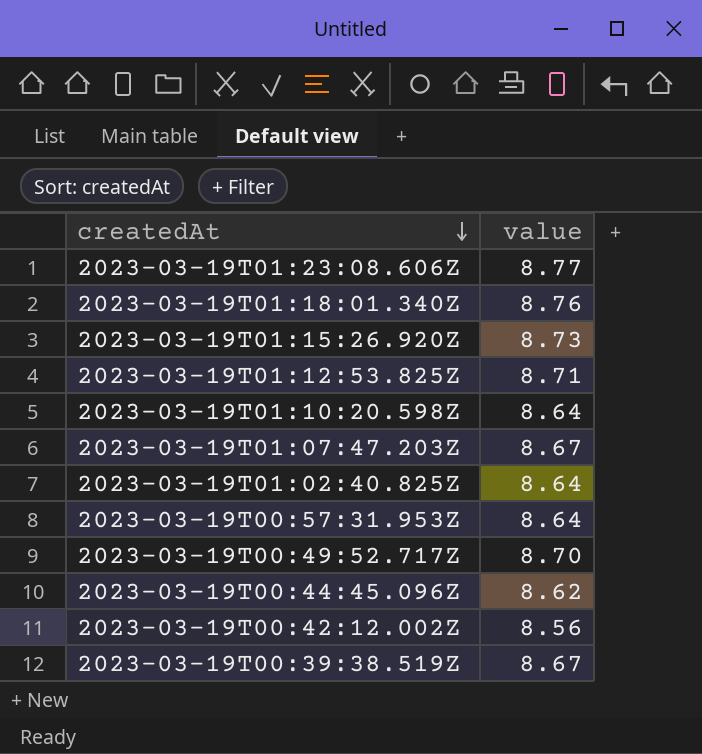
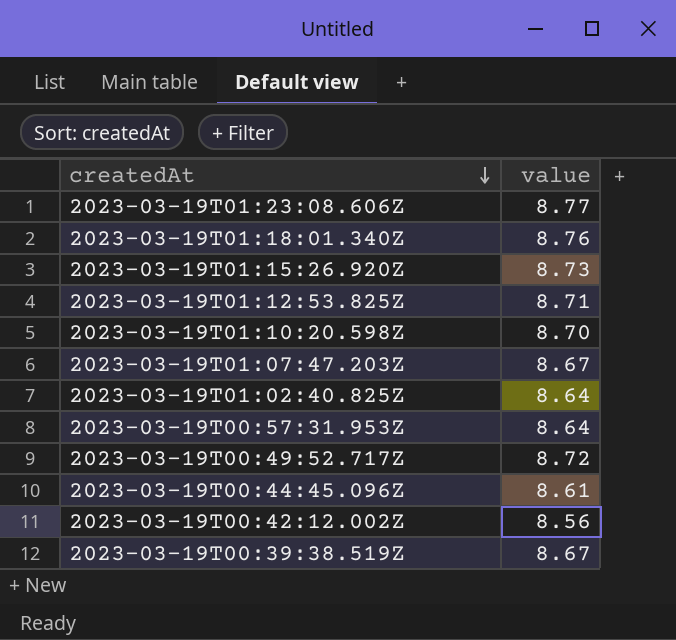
2023-03-19T01:10:20.598Z | value: 8.64 -> 8.70
2023-03-19T00:49:52.717Z | value: 8.70 -> 8.72
2023-03-19T00:44:45.096Z | value: 8.62 -> 8.61

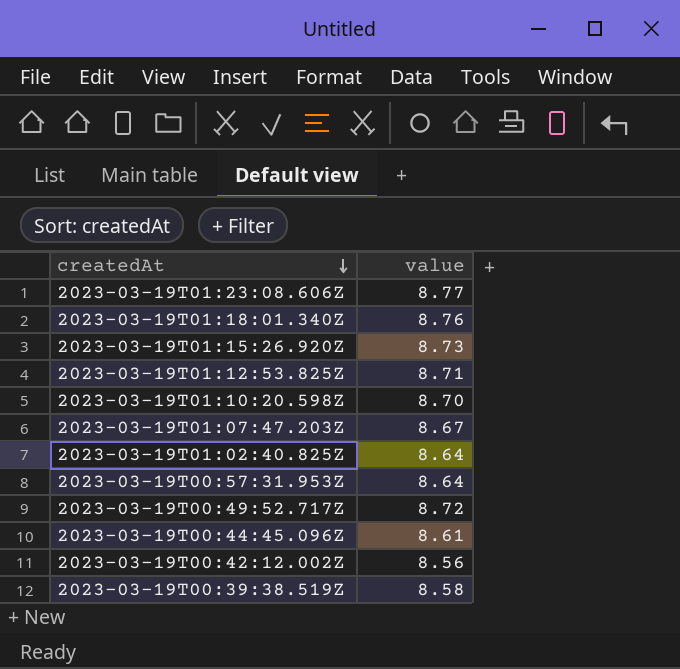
2023-03-19T00:39:38.519Z | value: 8.67 -> 8.58

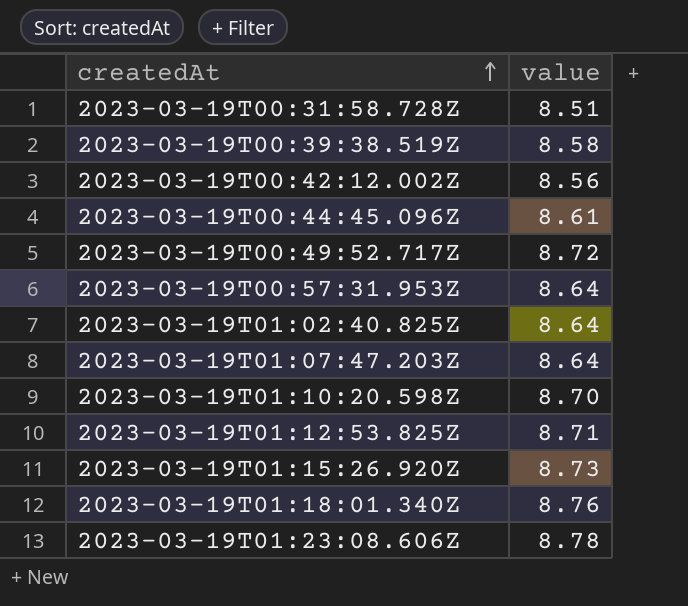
row order: createdAt descending -> createdAt ascending
row 2023-03-19T00:31:58.728Z: none -> 8.51
2023-03-19T01:07:47.203Z | value: 8.67 -> 8.64
2023-03-19T01:23:08.606Z | value: 8.77 -> 8.78

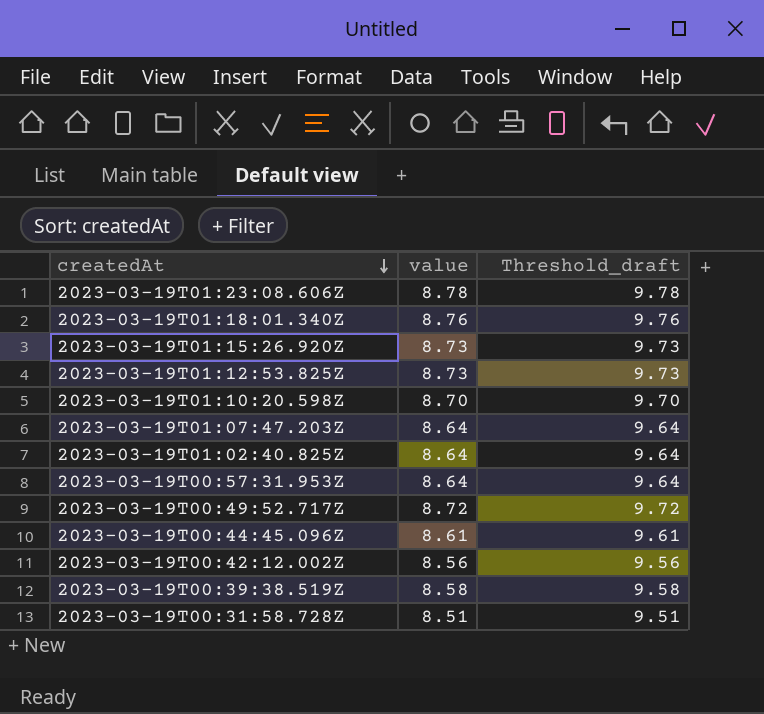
row order: createdAt ascending -> createdAt descending
column Threshold_draft | formula: none -> [value] + 1
2023-03-19T01:12:53.825Z | value: 8.71 -> 8.73

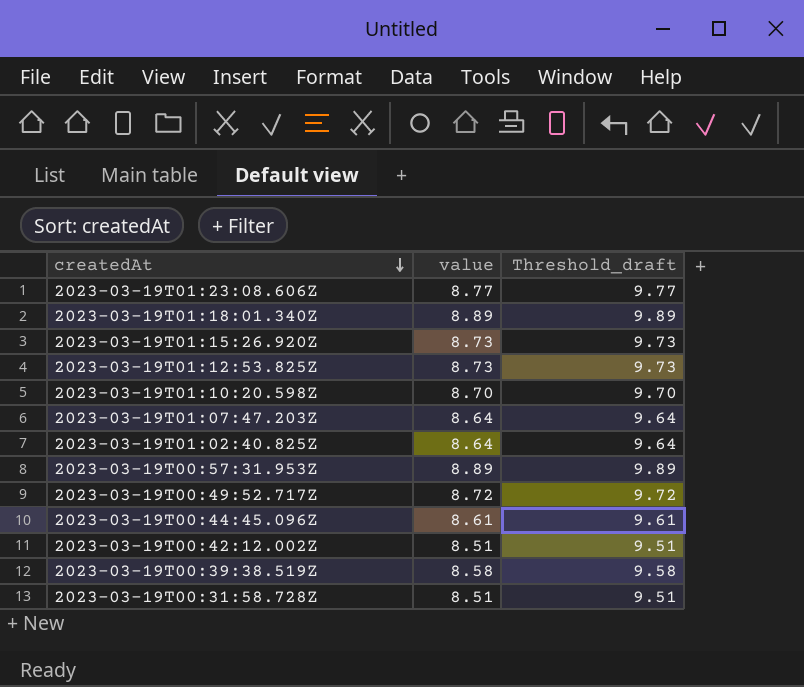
2023-03-19T01:23:08.606Z | value: 8.78 -> 8.77
2023-03-19T01:23:08.606Z | Threshold_draft: 9.78 -> 9.77
2023-03-19T01:18:01.340Z | value: 8.76 -> 8.89
2023-03-19T01:18:01.340Z | Threshold_draft: 9.76 -> 9.89
2023-03-19T00:57:31.953Z | value: 8.64 -> 8.89
2023-03-19T00:57:31.953Z | Threshold_draft: 9.64 -> 9.89
2023-03-19T00:42:12.002Z | value: 8.56 -> 8.51
2023-03-19T00:42:12.002Z | Threshold_draft: 9.56 -> 9.51

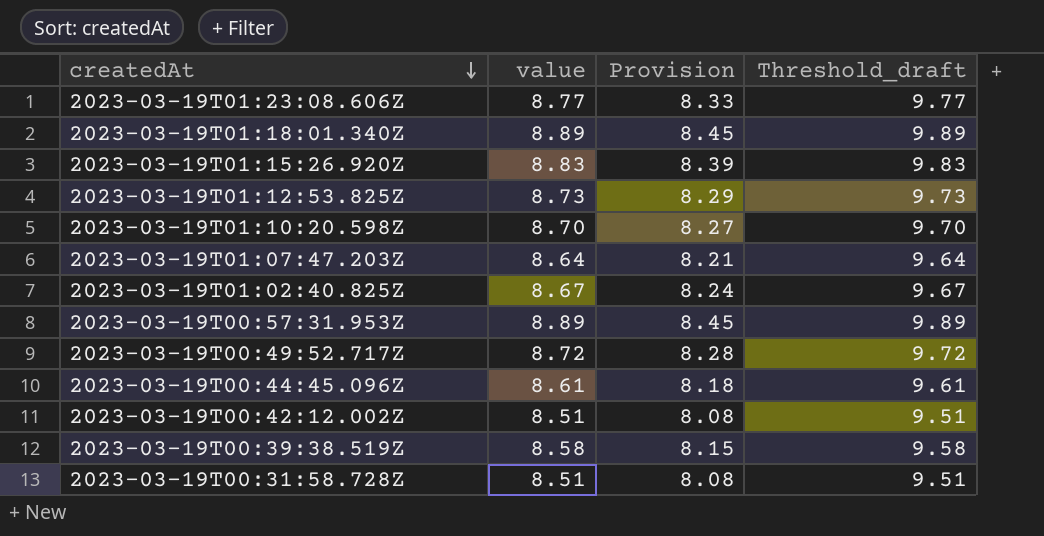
column Provision | formula: none -> [value] * 0.95
2023-03-19T01:15:26.920Z | value: 8.73 -> 8.83
2023-03-19T01:15:26.920Z | Threshold_draft: 9.73 -> 9.83
2023-03-19T01:02:40.825Z | value: 8.64 -> 8.67
2023-03-19T01:02:40.825Z | Threshold_draft: 9.64 -> 9.67

